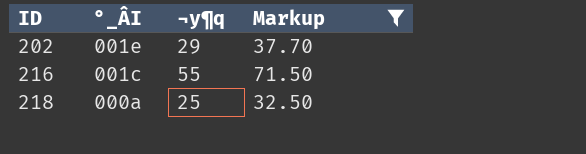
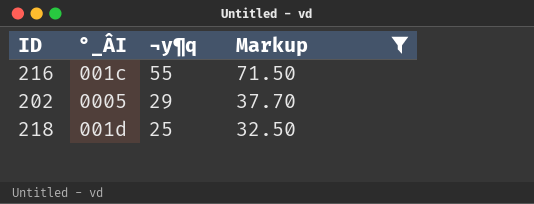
row order: ID ascending -> ¬y¶q descending
202 | °_ÂI: 001e -> 0005
218 | °_ÂI: 000a -> 001d

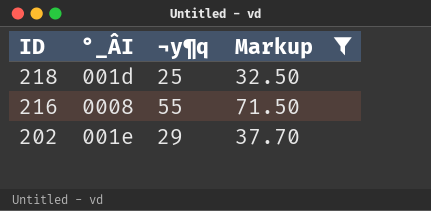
row order: ¬y¶q descending -> ID descending
216 | °_ÂI: 001c -> 0008
202 | °_ÂI: 0005 -> 001e

